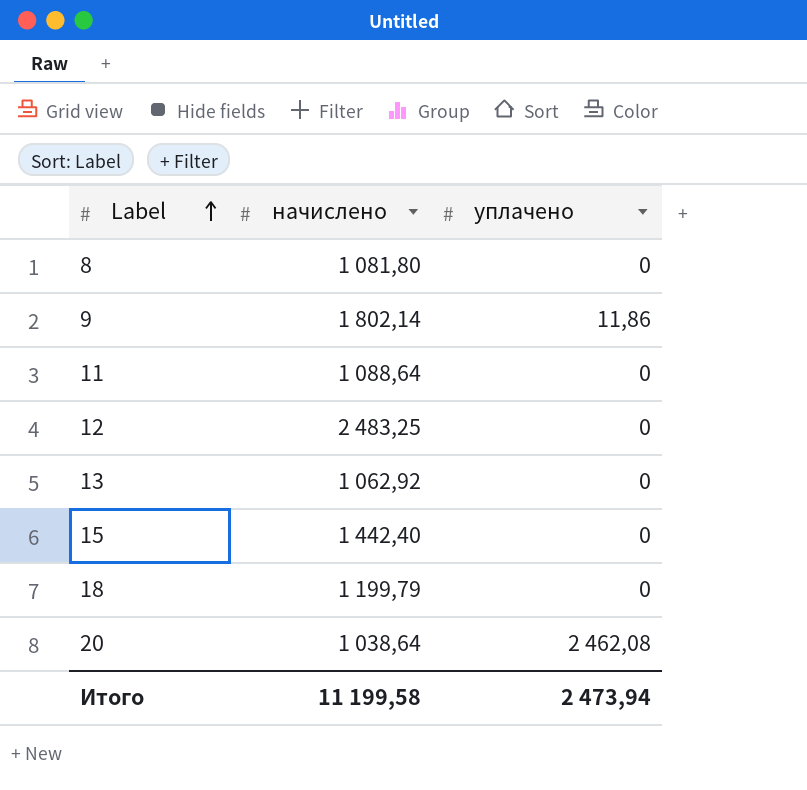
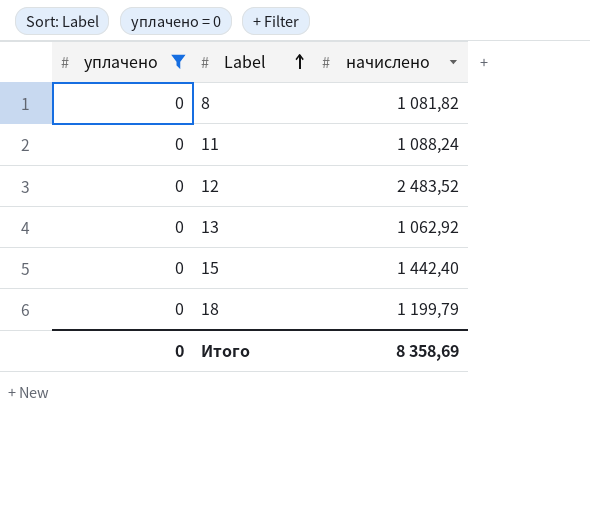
filter: none -> уплачено = 0
column уплачено | position: 3 -> 1
8 | начислено: 1 081,80 -> 1 081,82
11 | начислено: 1 088,64 -> 1 088,24
12 | начислено: 2 483,25 -> 2 483,52
Итого | уплачено: 2 473,94 -> 0
Итого | начислено: 11 199,58 -> 8 358,69

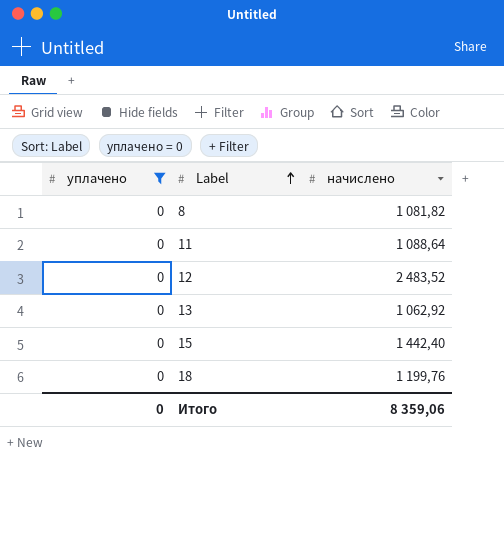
11 | начислено: 1 088,24 -> 1 088,64
18 | начислено: 1 199,79 -> 1 199,76
Итого | начислено: 8 358,69 -> 8 359,06

